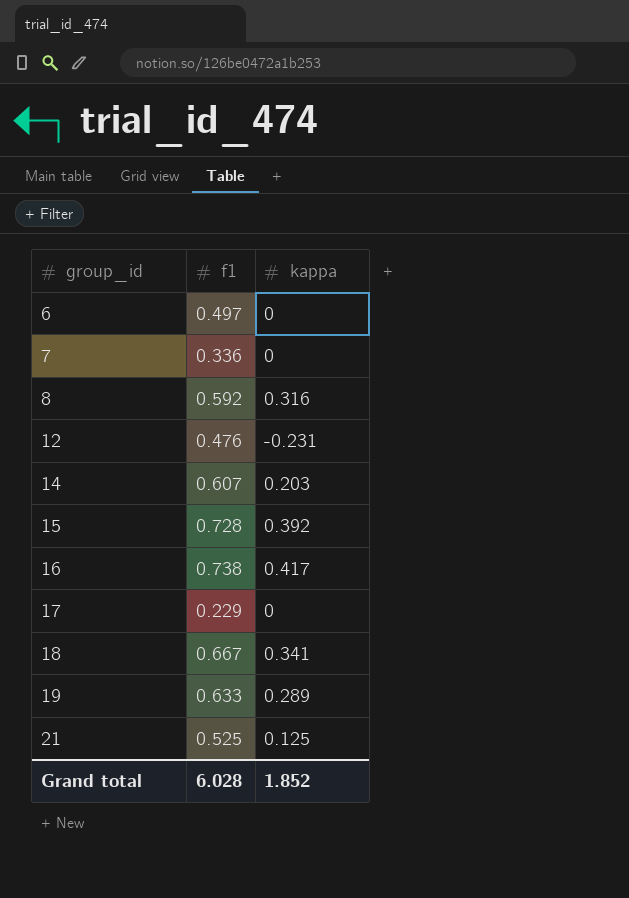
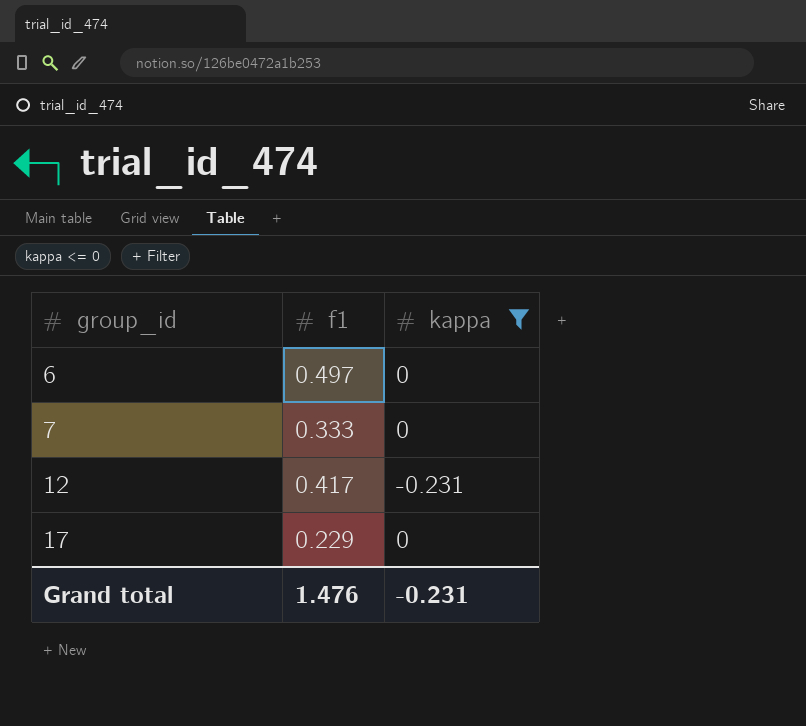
filter: none -> kappa <= 0
7 | f1: 0.336 -> 0.333
12 | f1: 0.476 -> 0.417
Grand total | f1: 6.028 -> 1.476
Grand total | kappa: 1.852 -> -0.231

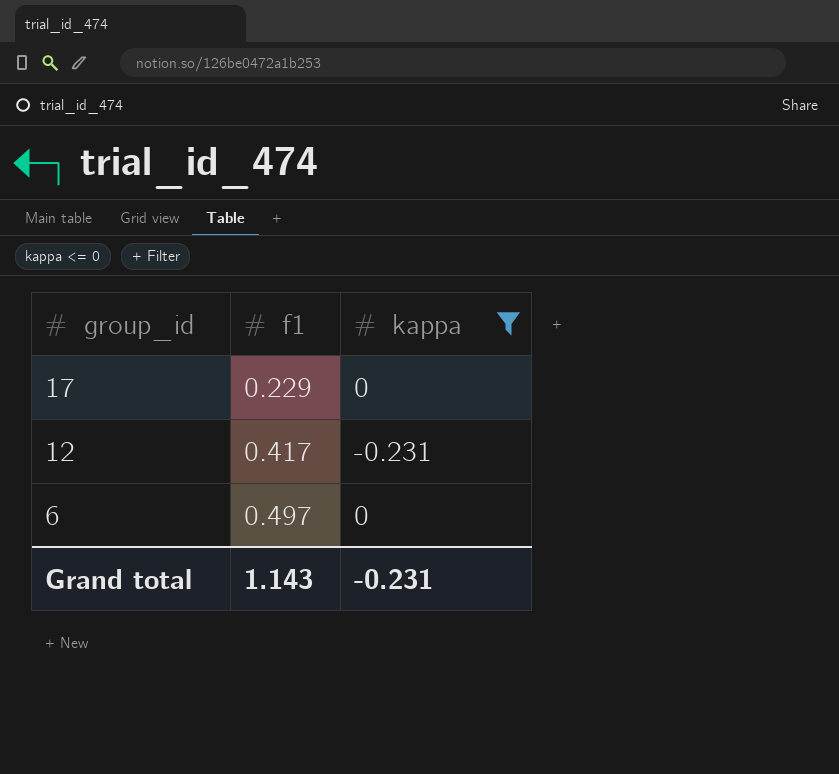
row order: group_id ascending -> group_id descending
row 7: 0.333 | 0 -> none
Grand total | f1: 1.476 -> 1.143

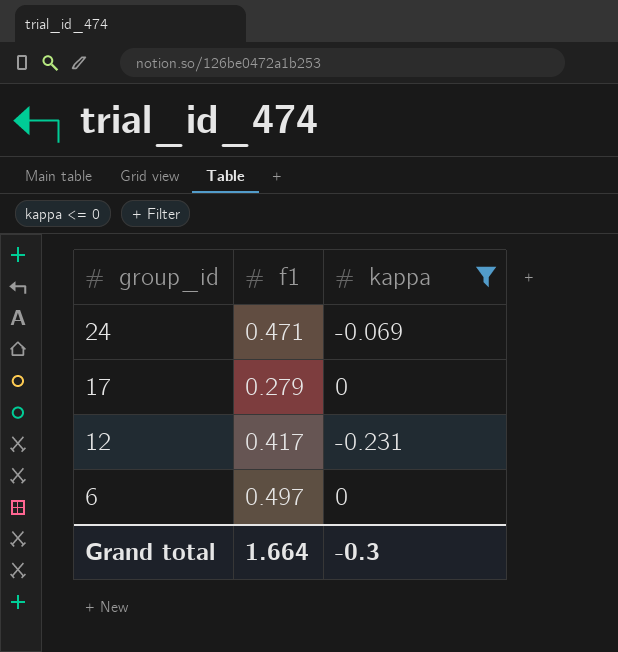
row 24: none -> 0.471 | -0.069
17 | f1: 0.229 -> 0.279
Grand total | f1: 1.143 -> 1.664
Grand total | kappa: -0.231 -> -0.3

